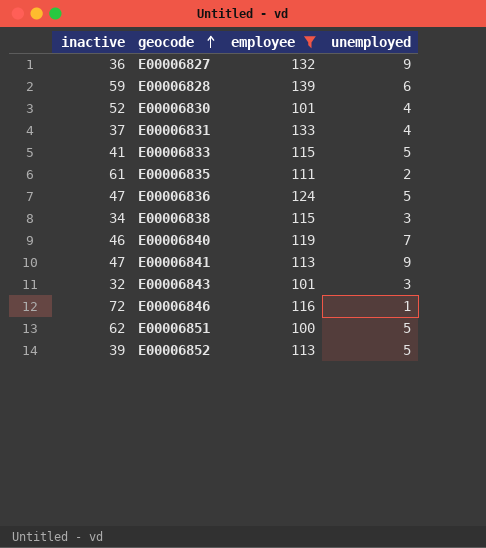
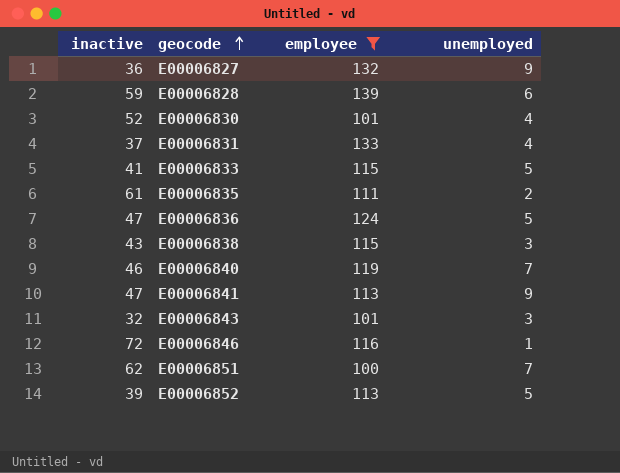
E00006838 | inactive: 34 -> 43
E00006851 | unemployed: 5 -> 7

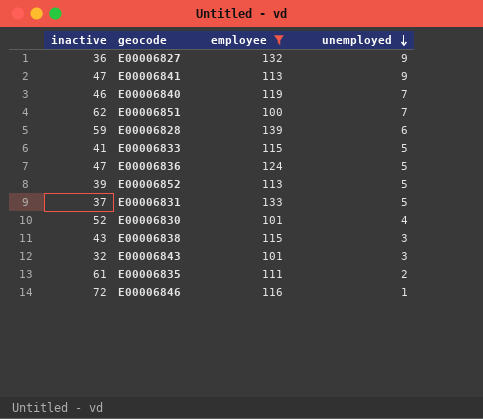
row order: geocode ascending -> unemployed descending
E00006831 | unemployed: 4 -> 5

